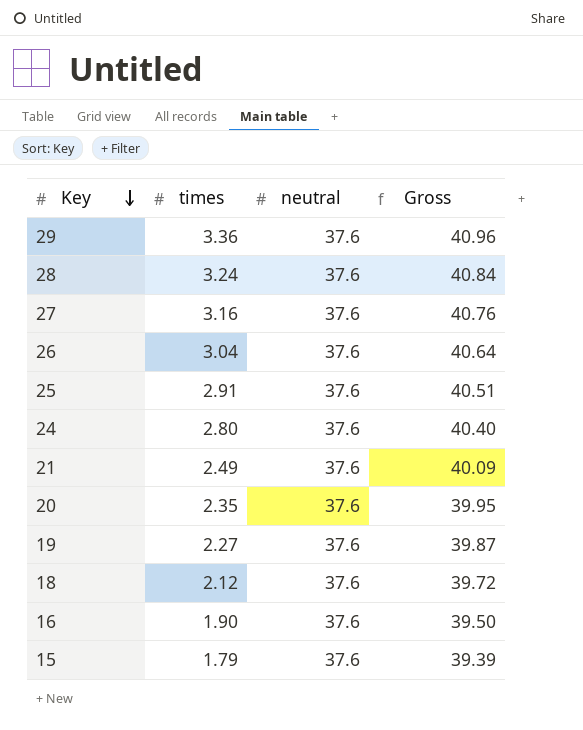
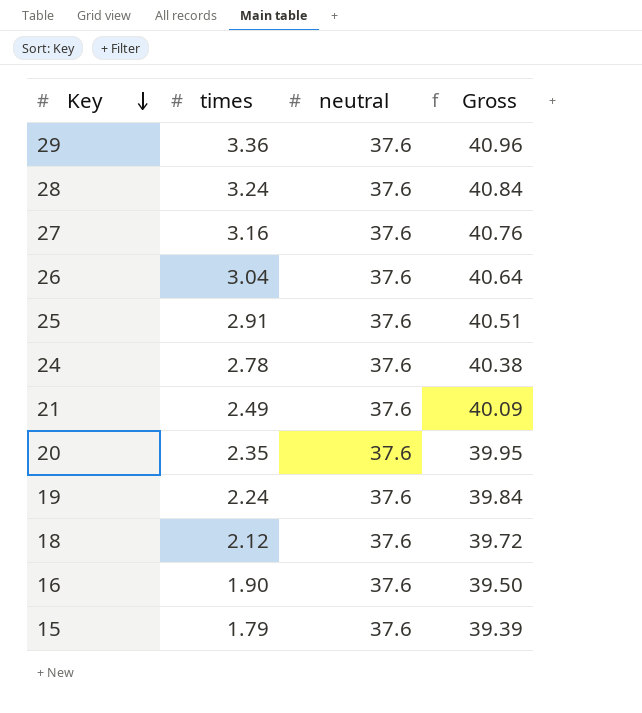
24 | times: 2.80 -> 2.78
24 | Gross: 40.40 -> 40.38
19 | times: 2.27 -> 2.24
19 | Gross: 39.87 -> 39.84

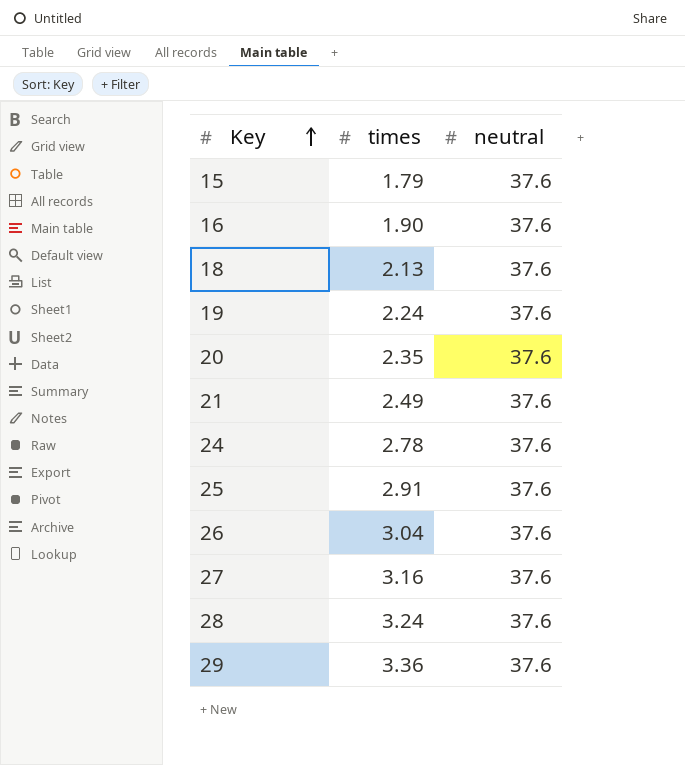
row order: Key descending -> Key ascending
column Gross | formula: [times] + [neutral] -> none
18 | times: 2.12 -> 2.13

